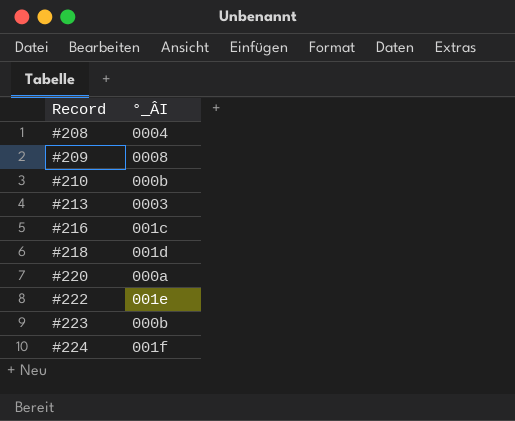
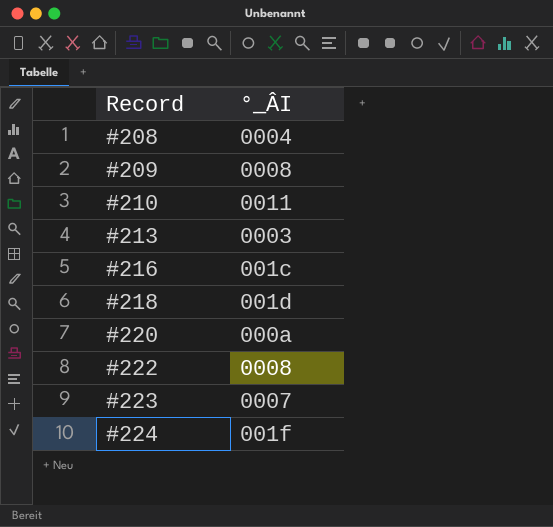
#210 | °_ÂI: 000b -> 0011
#222 | °_ÂI: 001e -> 0008
#223 | °_ÂI: 000b -> 0007

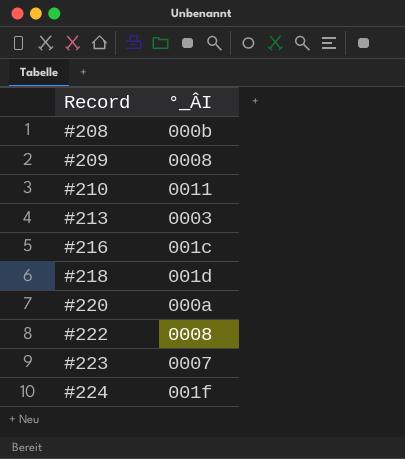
#208 | °_ÂI: 0004 -> 000b

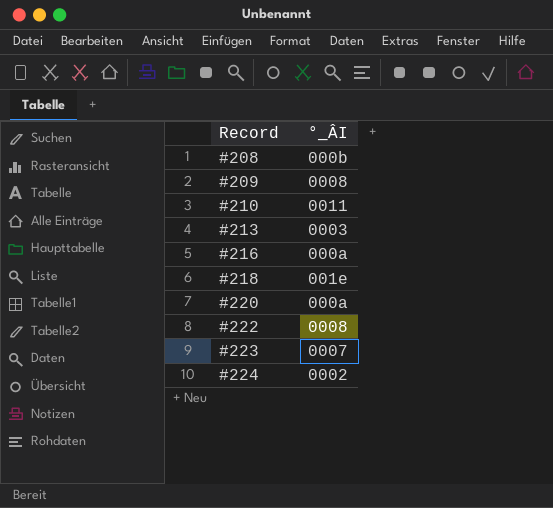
#216 | °_ÂI: 001c -> 000a
#218 | °_ÂI: 001d -> 001e
#224 | °_ÂI: 001f -> 0002

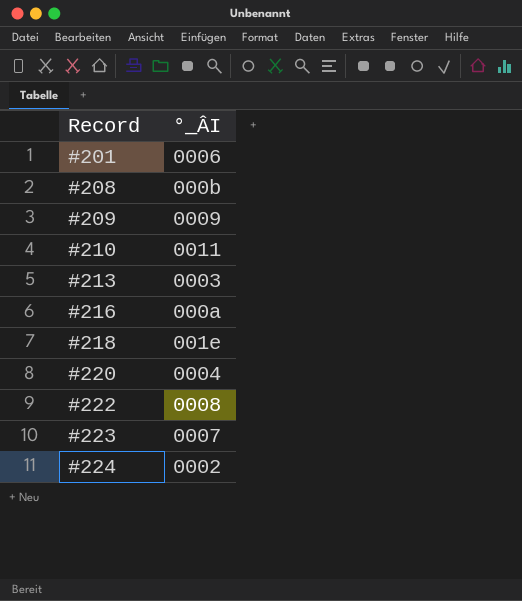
row #201: none -> 0006
#209 | °_ÂI: 0008 -> 0009
#220 | °_ÂI: 000a -> 0004

